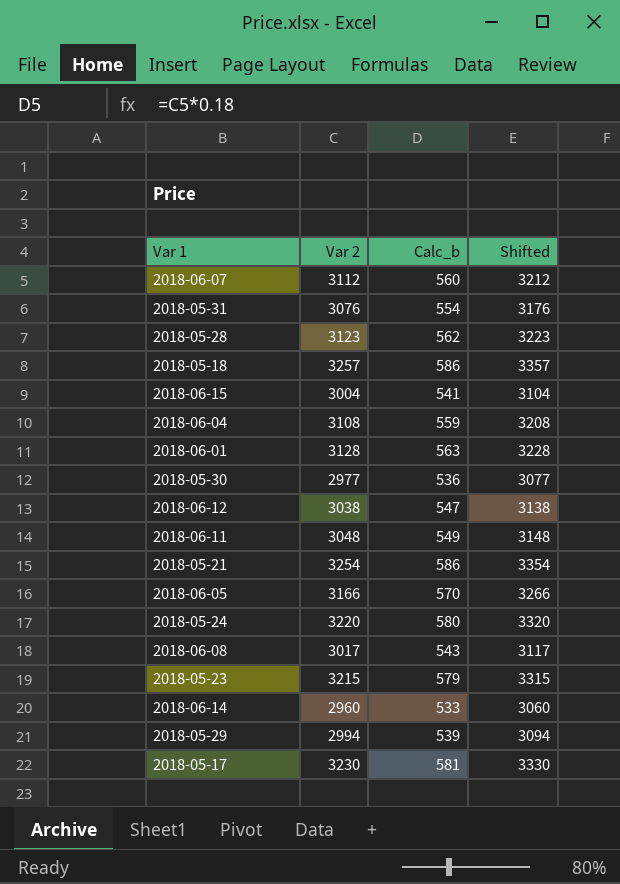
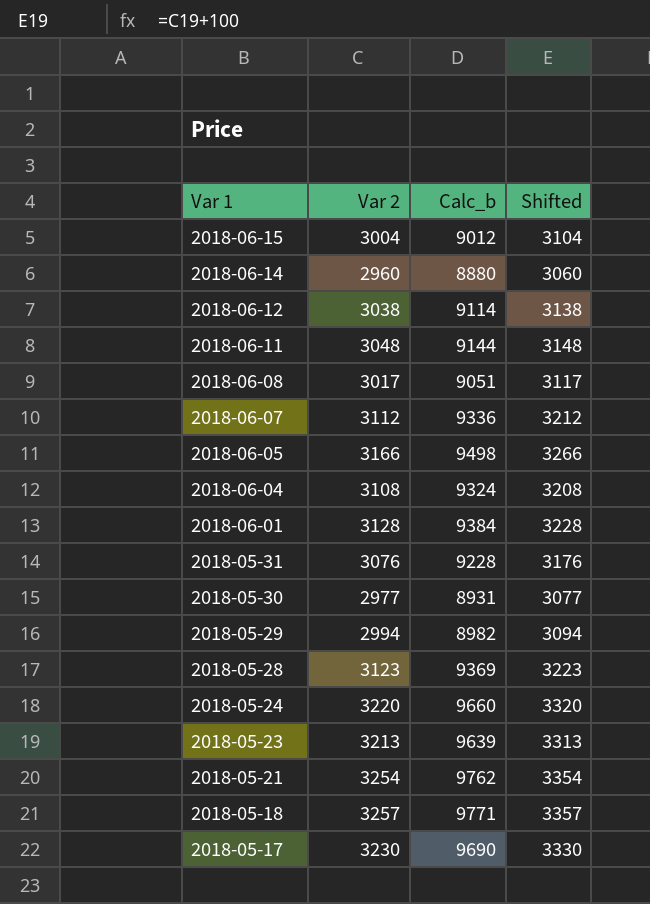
row order: none -> Var 1 descending
column Calc_b | formula: [Var 2] * 0.18 -> [Var 2] * 3
2018-05-23 | Var 2: 3215 -> 3213
2018-05-23 | Shifted: 3315 -> 3313

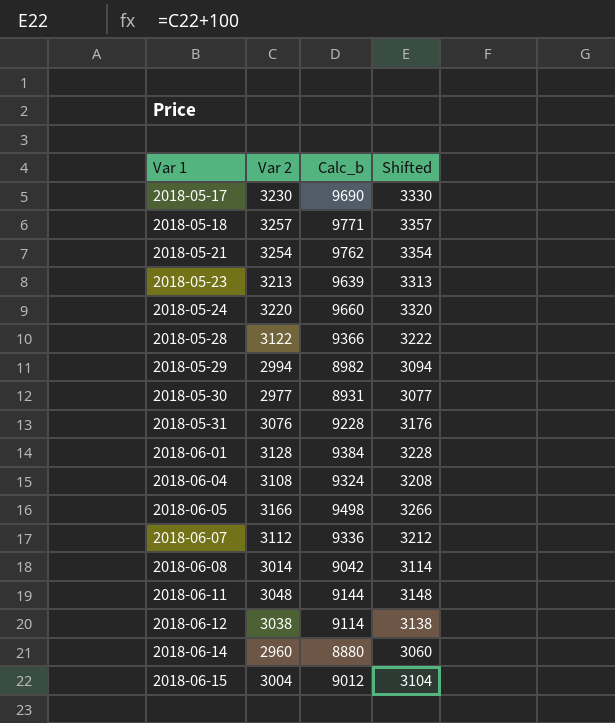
row order: Var 1 descending -> Var 1 ascending
2018-05-28 | Var 2: 3123 -> 3122
2018-05-28 | Calc_b: 9369 -> 9366
2018-05-28 | Shifted: 3223 -> 3222
2018-06-08 | Var 2: 3017 -> 3014
2018-06-08 | Calc_b: 9051 -> 9042
2018-06-08 | Shifted: 3117 -> 3114

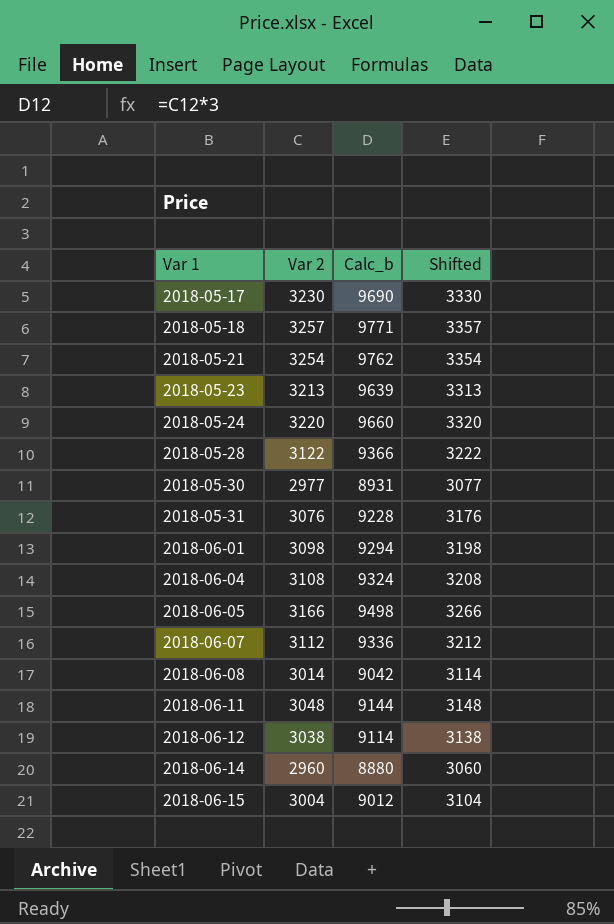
row 2018-05-29: 2994 | 8982 | 3094 -> none
2018-06-01 | Var 2: 3128 -> 3098
2018-06-01 | Calc_b: 9384 -> 9294
2018-06-01 | Shifted: 3228 -> 3198

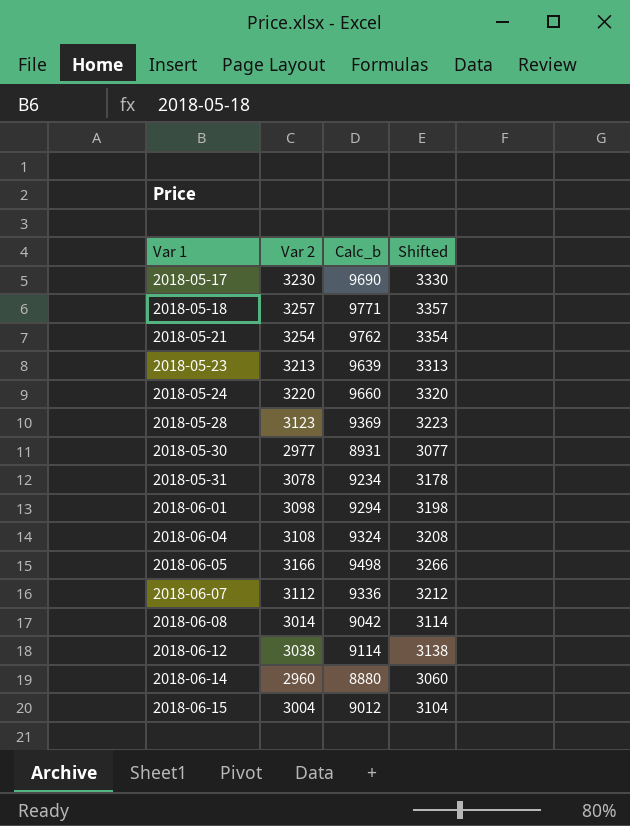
row 2018-06-11: 3048 | 9144 | 3148 -> none
2018-05-28 | Var 2: 3122 -> 3123
2018-05-28 | Calc_b: 9366 -> 9369
2018-05-28 | Shifted: 3222 -> 3223
2018-05-31 | Var 2: 3076 -> 3078
2018-05-31 | Calc_b: 9228 -> 9234
2018-05-31 | Shifted: 3176 -> 3178

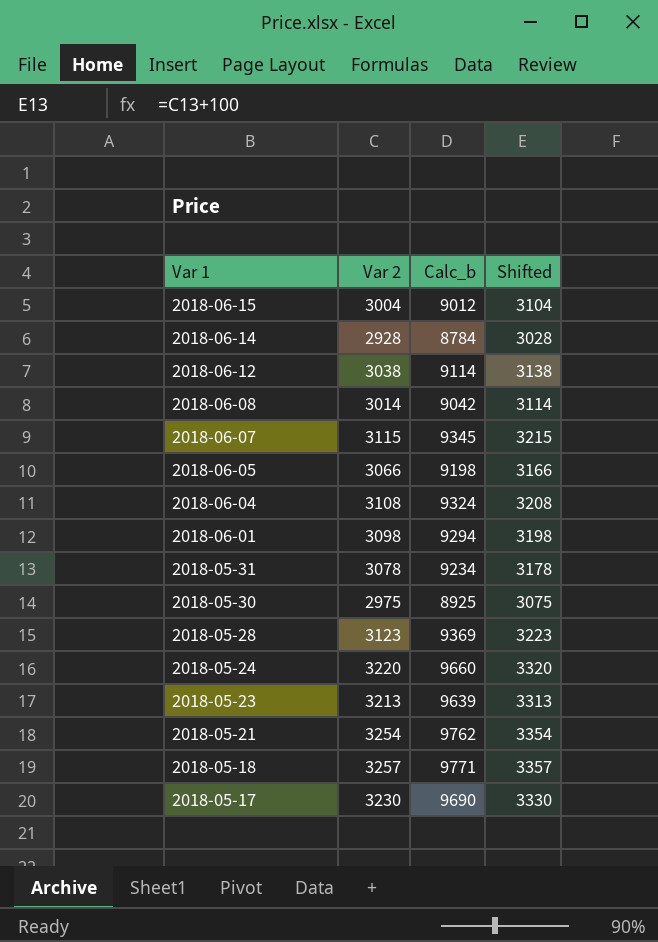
row order: Var 1 ascending -> Var 1 descending
2018-06-14 | Var 2: 2960 -> 2928
2018-06-14 | Calc_b: 8880 -> 8784
2018-06-14 | Shifted: 3060 -> 3028
2018-06-07 | Var 2: 3112 -> 3115
2018-06-07 | Calc_b: 9336 -> 9345
2018-06-07 | Shifted: 3212 -> 3215
2018-06-05 | Var 2: 3166 -> 3066
2018-06-05 | Calc_b: 9498 -> 9198
2018-06-05 | Shifted: 3266 -> 3166
2018-05-30 | Var 2: 2977 -> 2975
2018-05-30 | Calc_b: 8931 -> 8925
2018-05-30 | Shifted: 3077 -> 3075

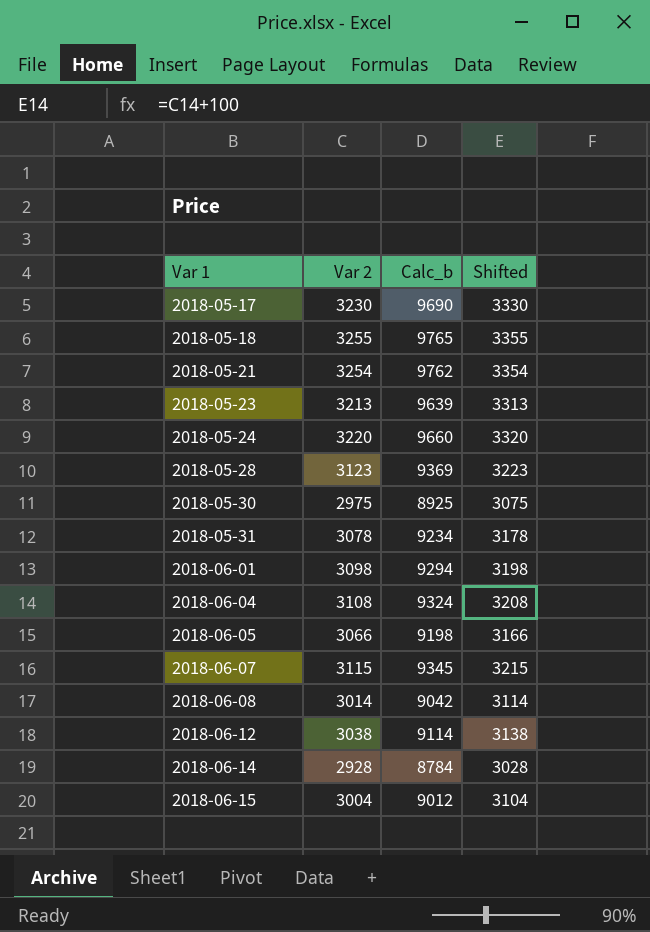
row order: Var 1 descending -> Var 1 ascending
2018-05-18 | Var 2: 3257 -> 3255
2018-05-18 | Calc_b: 9771 -> 9765
2018-05-18 | Shifted: 3357 -> 3355

